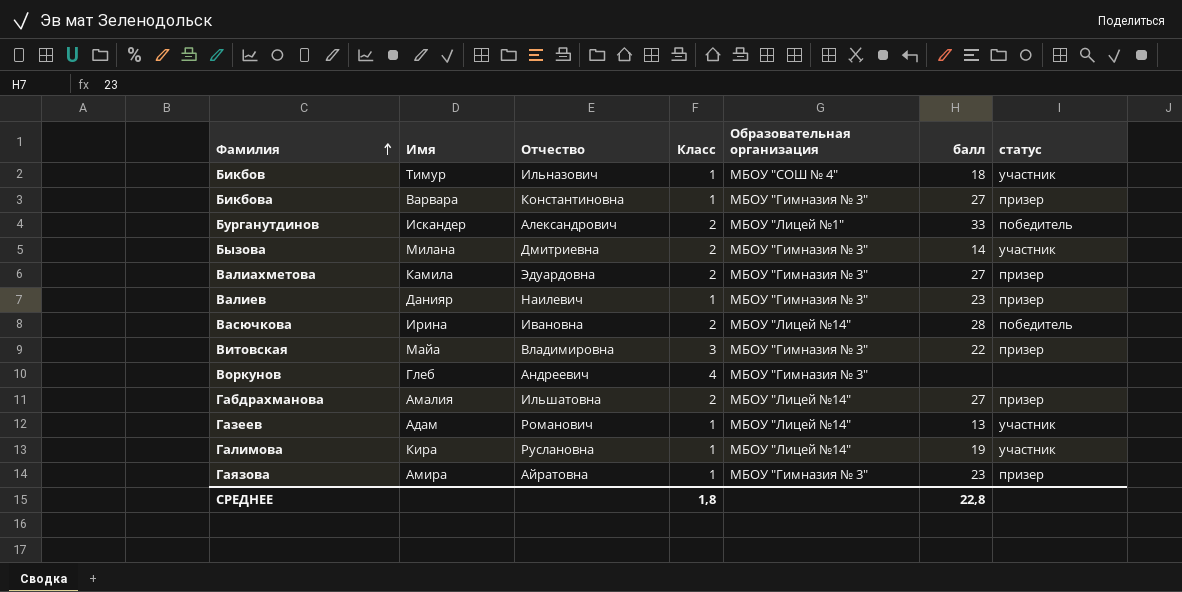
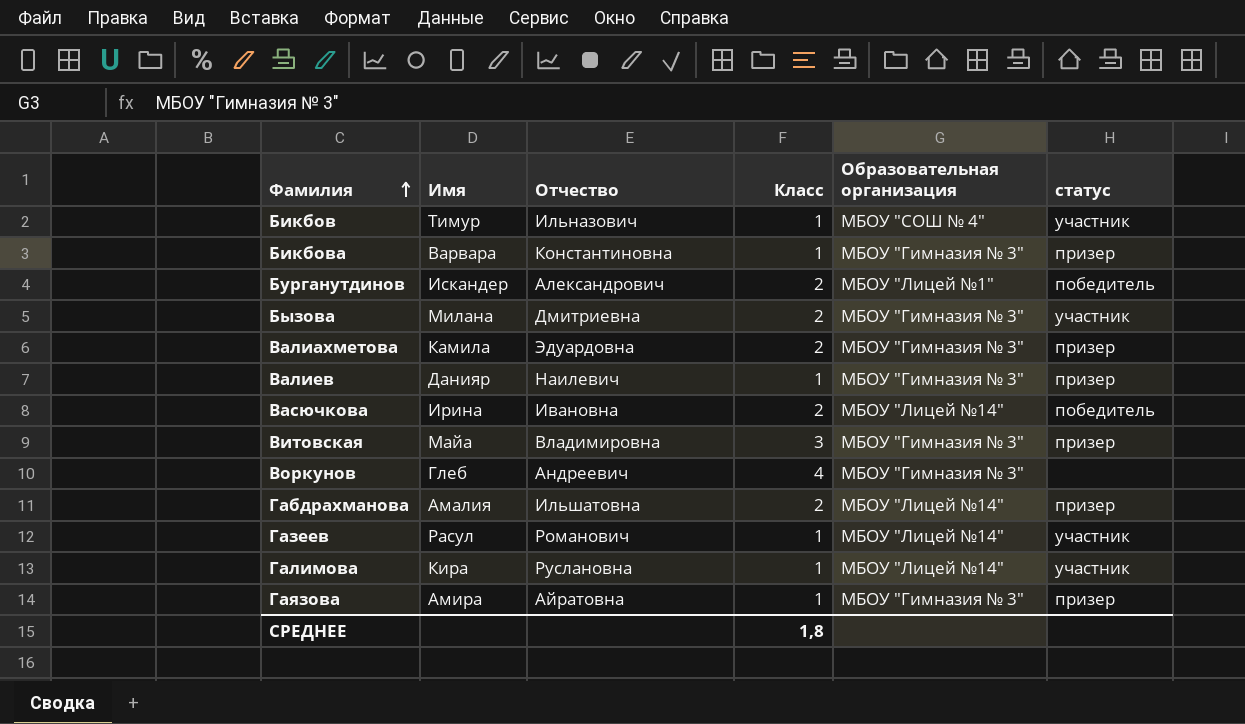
column балл | position: 6 -> none
Газеев | Имя: Адам -> Расул

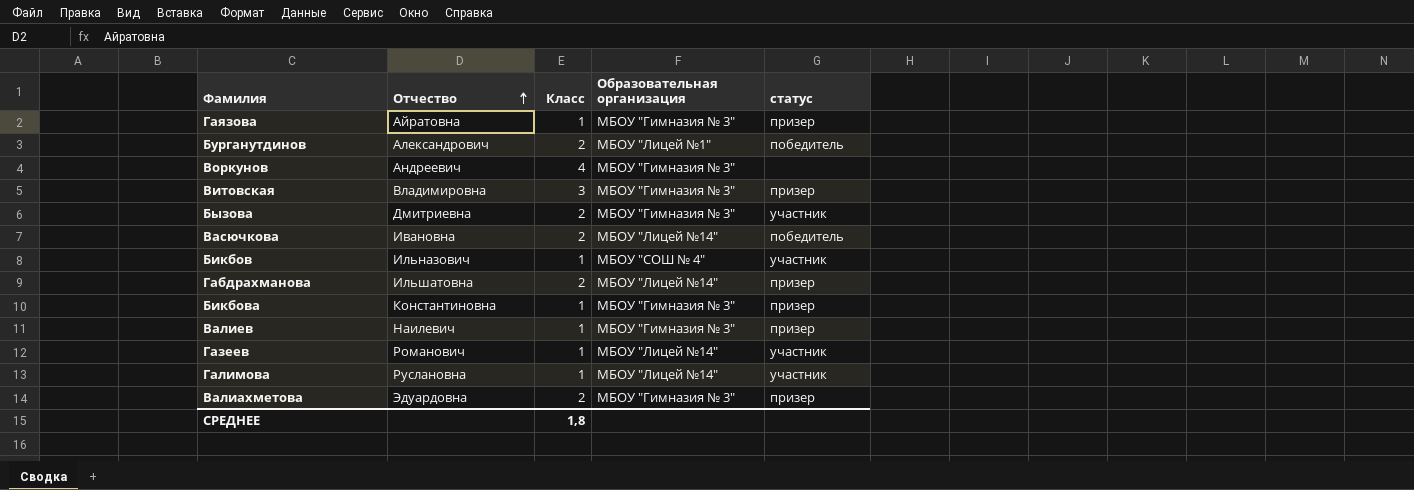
row order: Фамилия ascending -> Отчество ascending
column Имя | position: 2 -> none

